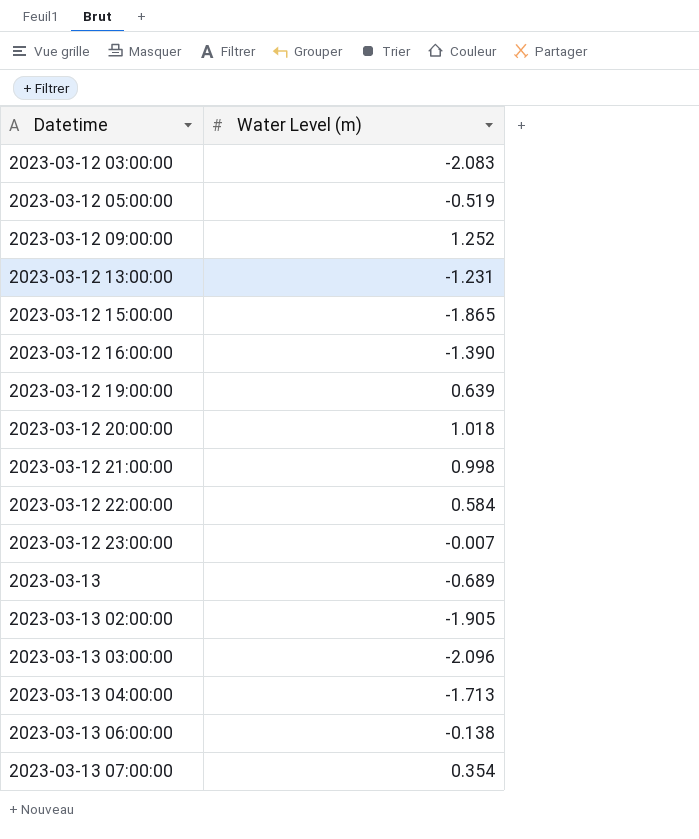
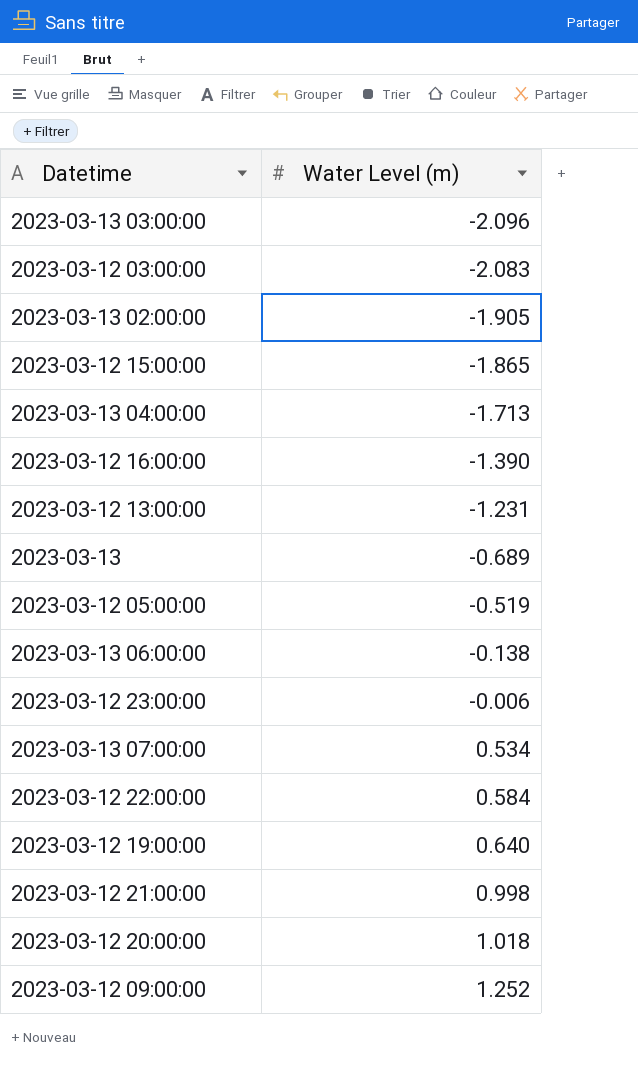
row order: Datetime ascending -> Water Level (m) ascending
2023-03-12 23:00:00 | Water Level (m): -0.007 -> -0.006
2023-03-13 07:00:00 | Water Level (m): 0.354 -> 0.534
2023-03-12 19:00:00 | Water Level (m): 0.639 -> 0.640

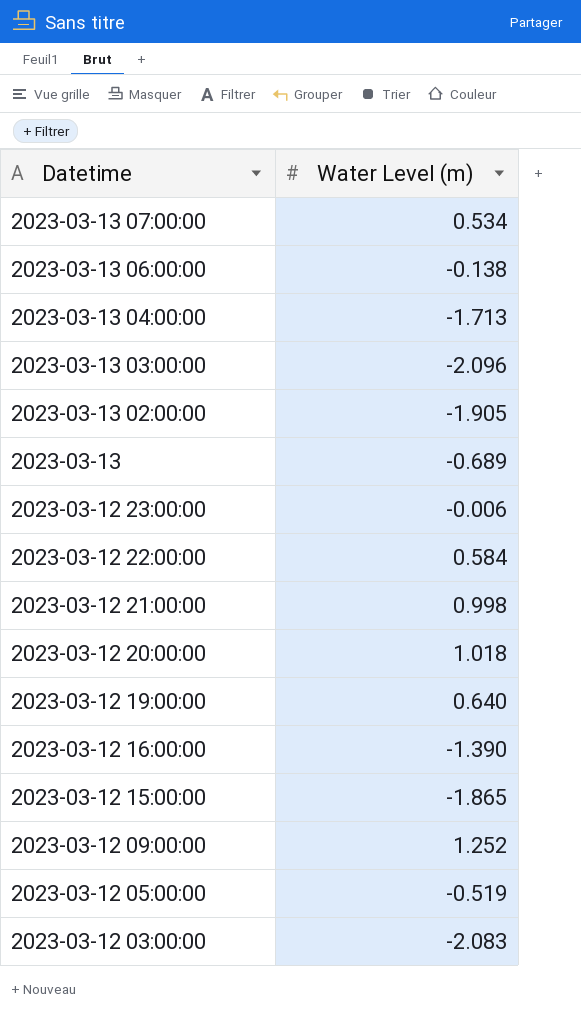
row order: Water Level (m) ascending -> Datetime descending
row 2023-03-12 13:00:00: -1.231 -> none

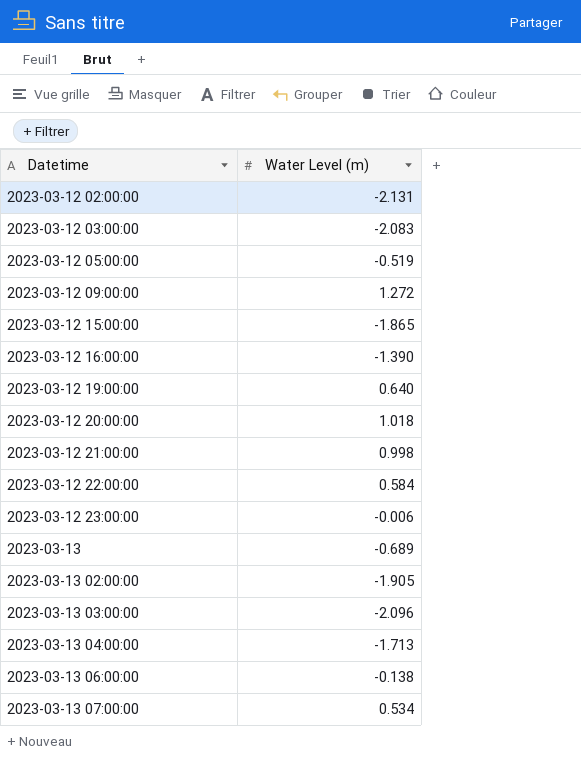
row order: Datetime descending -> Datetime ascending
row 2023-03-12 02:00:00: none -> -2.131
2023-03-12 09:00:00 | Water Level (m): 1.252 -> 1.272

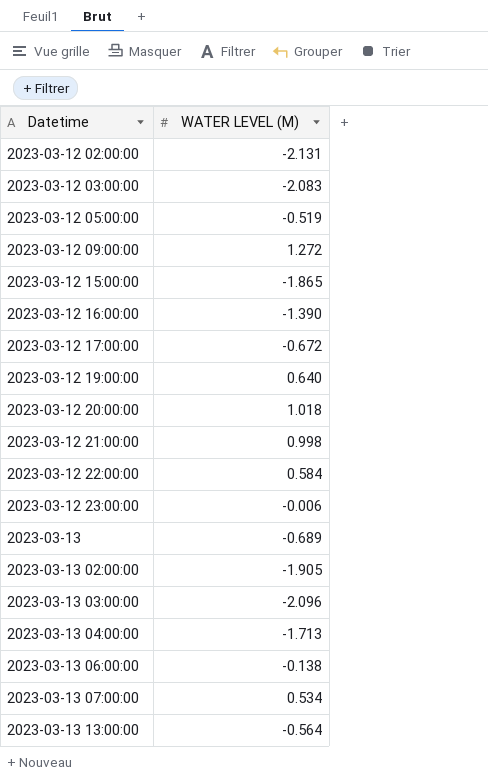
column name: Water Level (m) -> WATER LEVEL (M)
row 2023-03-12 17:00:00: none -> -0.672
row 2023-03-13 13:00:00: none -> -0.564

